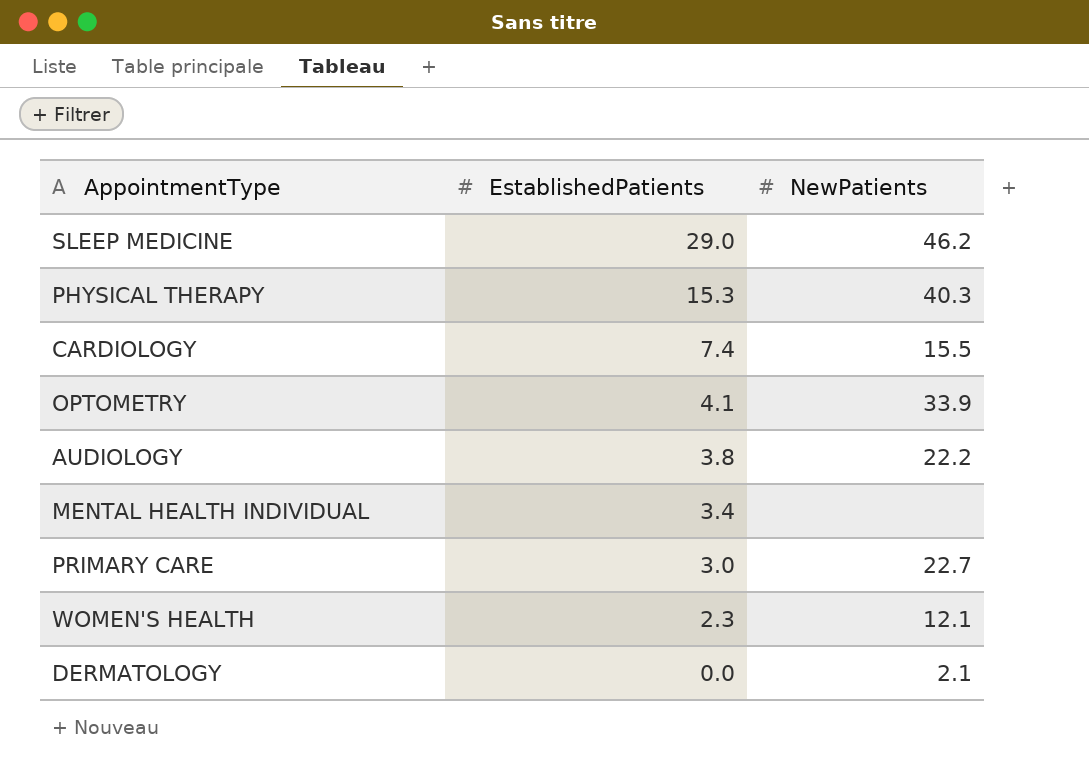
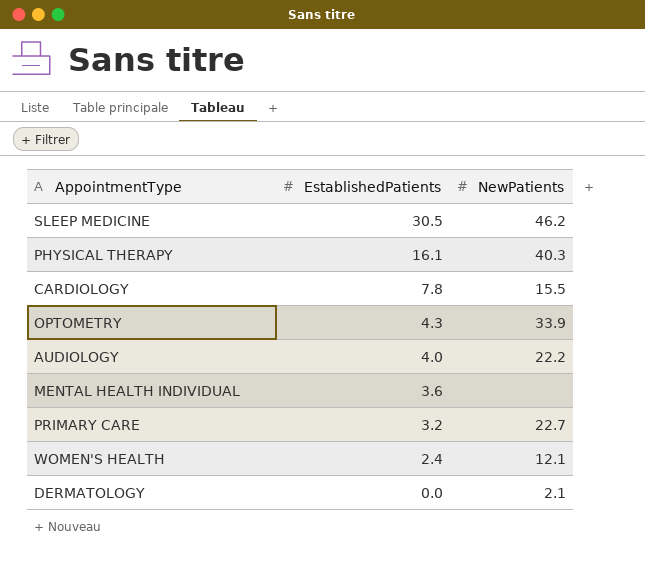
SLEEP MEDICINE | EstablishedPatients: 29.0 -> 30.5
PHYSICAL THERAPY | EstablishedPatients: 15.3 -> 16.1
CARDIOLOGY | EstablishedPatients: 7.4 -> 7.8
OPTOMETRY | EstablishedPatients: 4.1 -> 4.3
AUDIOLOGY | EstablishedPatients: 3.8 -> 4.0
MENTAL HEALTH INDIVIDUAL | EstablishedPatients: 3.4 -> 3.6
PRIMARY CARE | EstablishedPatients: 3.0 -> 3.2
WOMEN'S HEALTH | EstablishedPatients: 2.3 -> 2.4

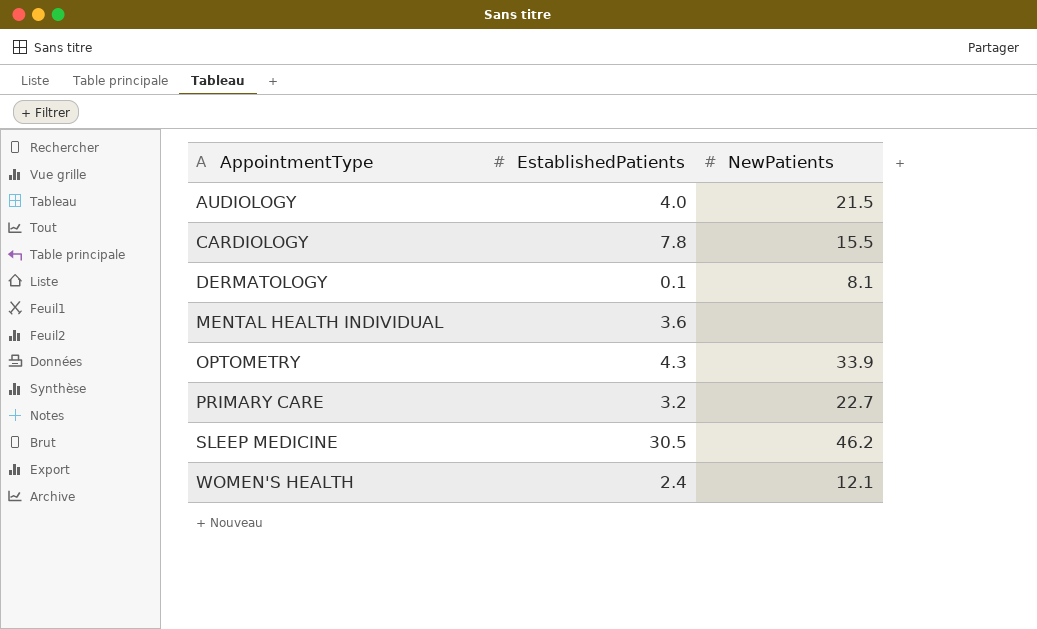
row order: EstablishedPatients descending -> AppointmentType ascending
row PHYSICAL THERAPY: 16.1 | 40.3 -> none
AUDIOLOGY | NewPatients: 22.2 -> 21.5
DERMATOLOGY | EstablishedPatients: 0.0 -> 0.1
DERMATOLOGY | NewPatients: 2.1 -> 8.1

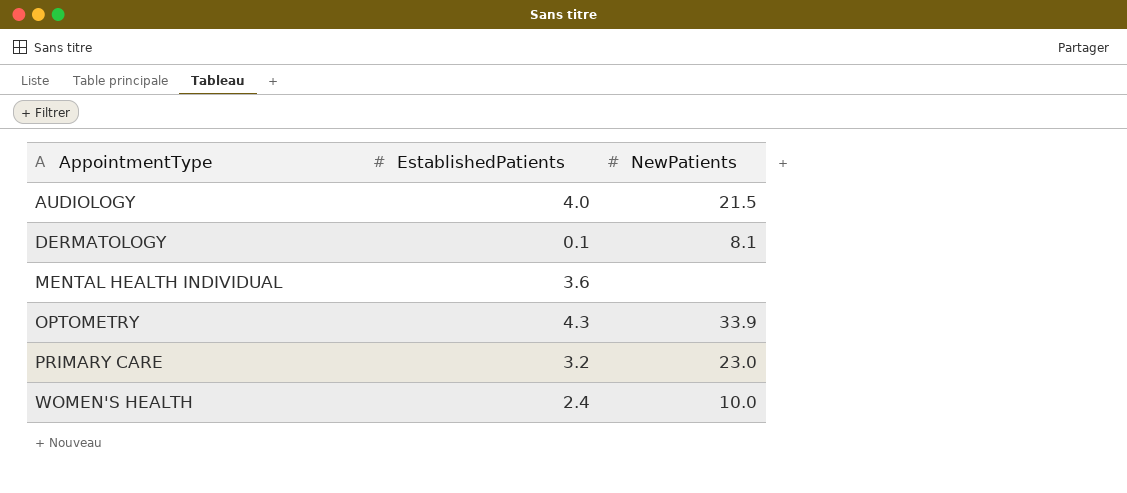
row CARDIOLOGY: 7.8 | 15.5 -> none
row SLEEP MEDICINE: 30.5 | 46.2 -> none
PRIMARY CARE | NewPatients: 22.7 -> 23.0
WOMEN'S HEALTH | NewPatients: 12.1 -> 10.0

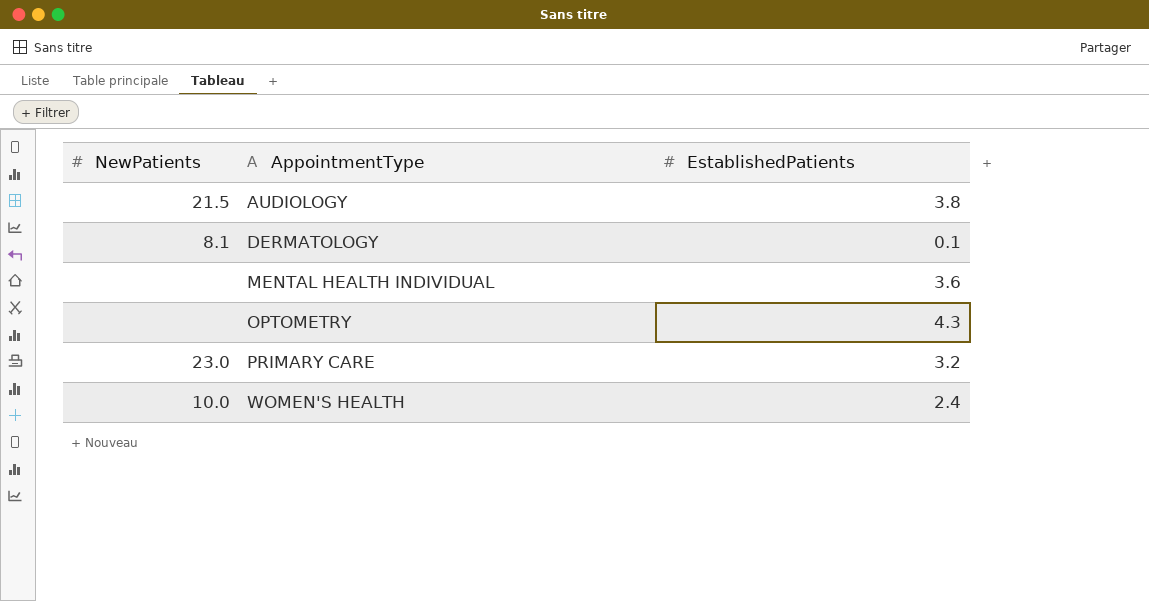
column NewPatients | position: 3 -> 1
AUDIOLOGY | EstablishedPatients: 4.0 -> 3.8
OPTOMETRY | NewPatients: 33.9 -> none

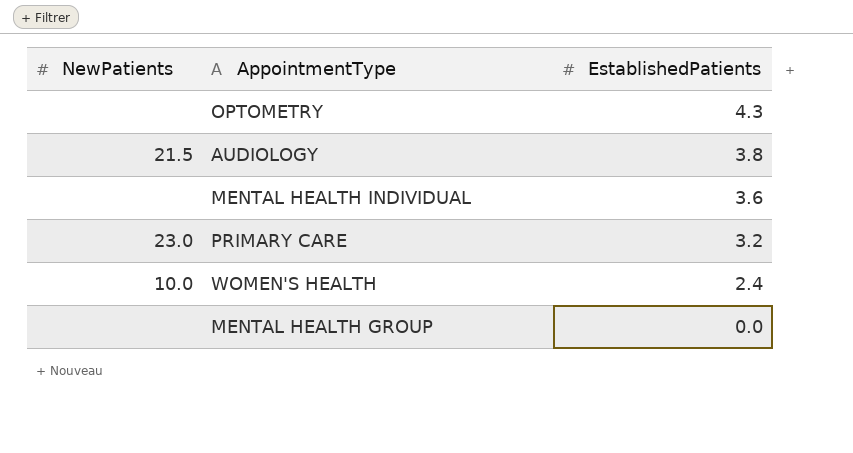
row order: AppointmentType ascending -> EstablishedPatients descending
row DERMATOLOGY: 8.1 | 0.1 -> none
row MENTAL HEALTH GROUP: none -> none | 0.0

